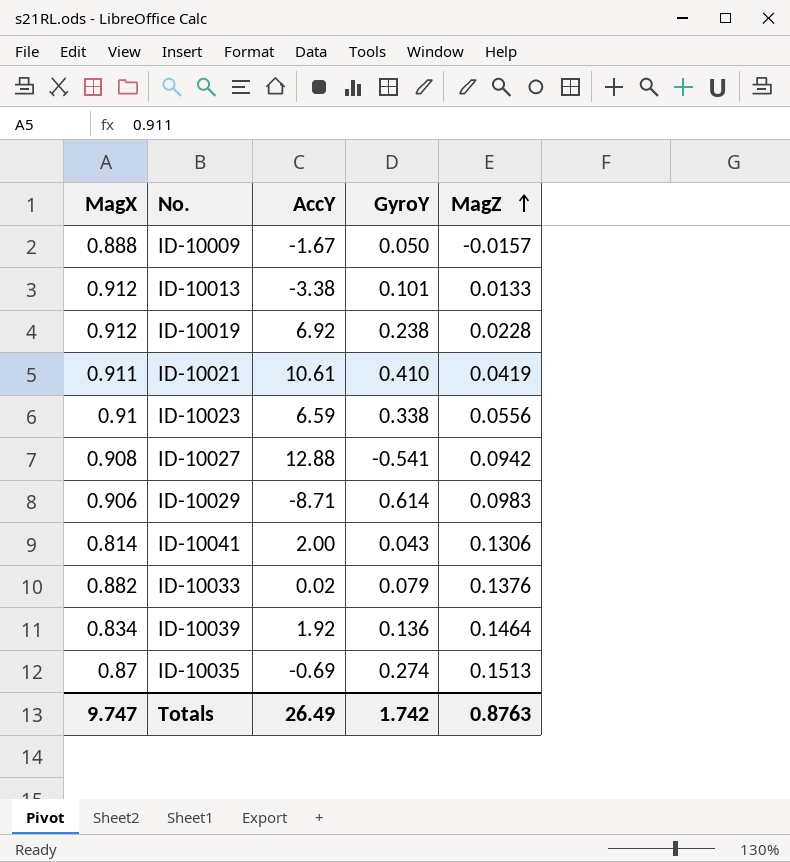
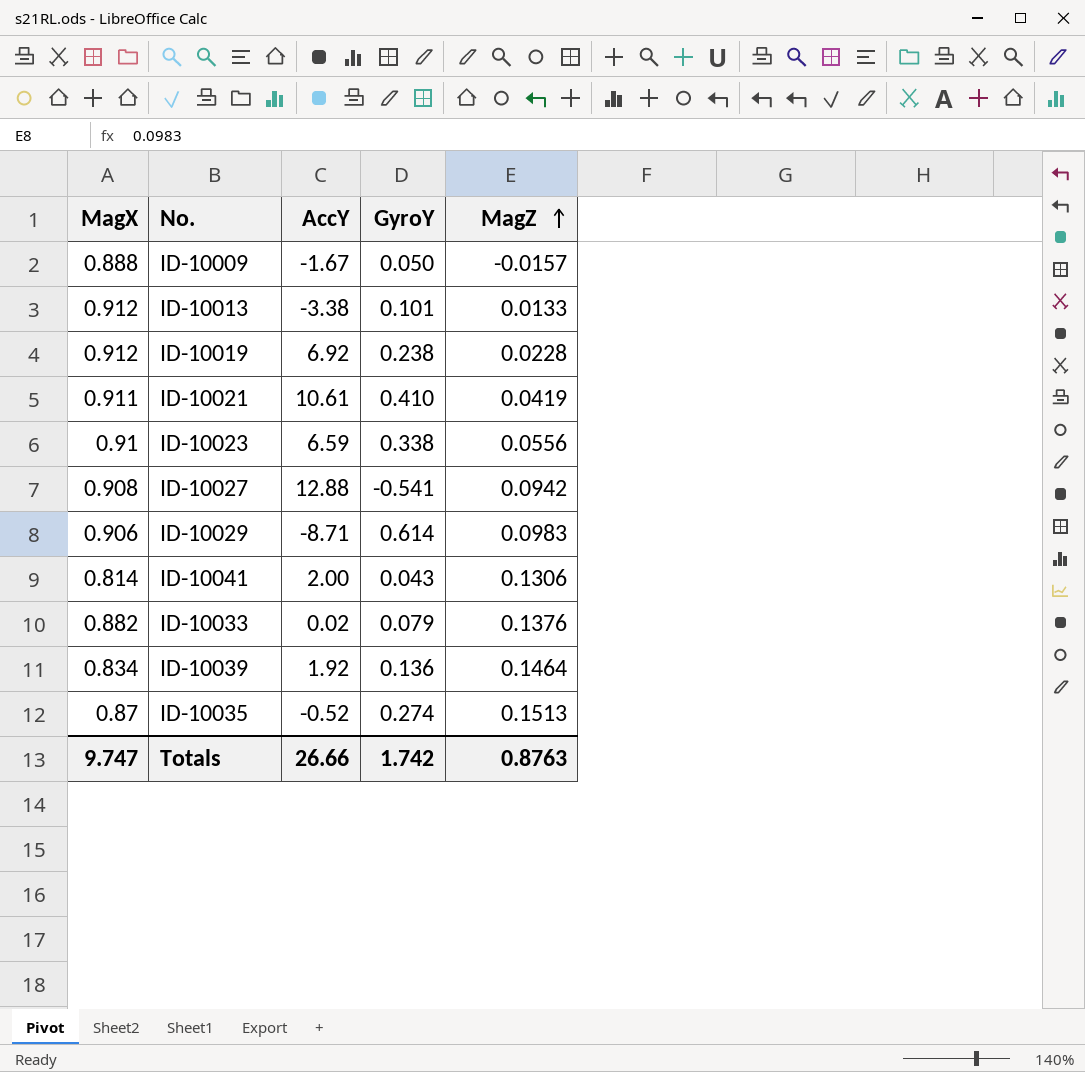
ID-10035 | AccY: -0.69 -> -0.52
Totals | AccY: 26.49 -> 26.66

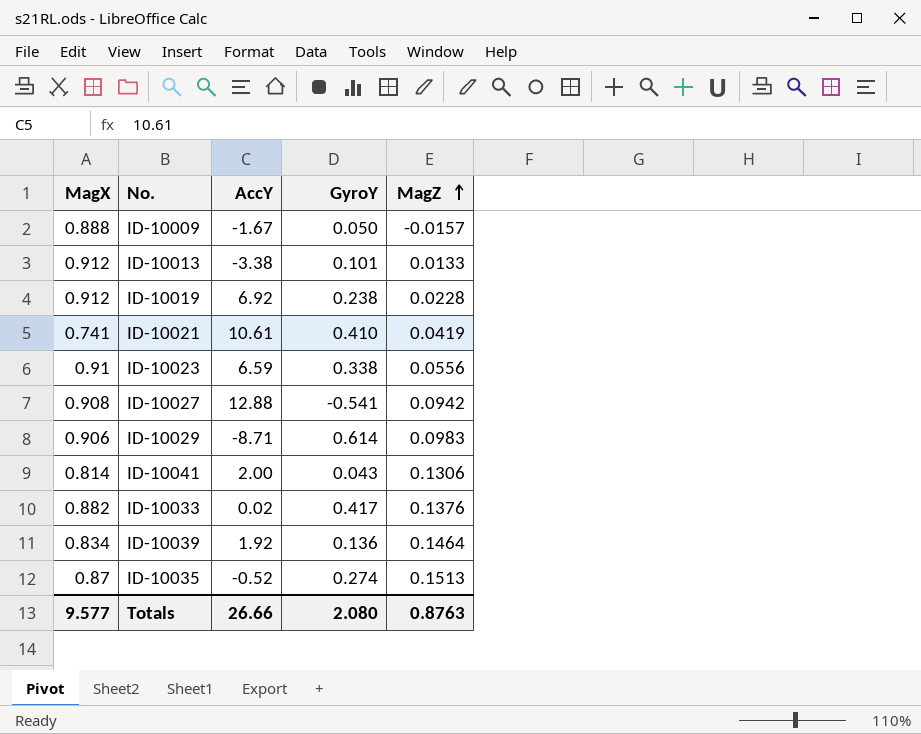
ID-10021 | MagX: 0.911 -> 0.741
ID-10033 | GyroY: 0.079 -> 0.417
Totals | MagX: 9.747 -> 9.577
Totals | GyroY: 1.742 -> 2.080

